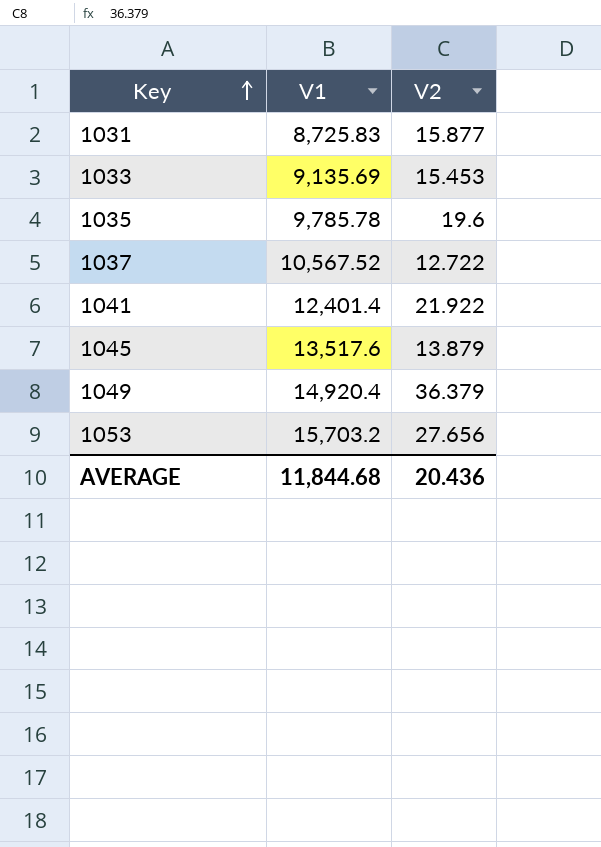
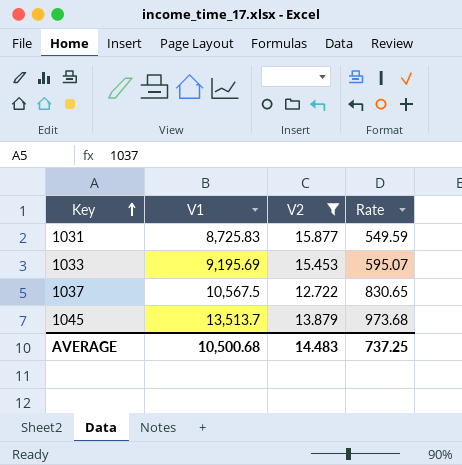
filter: none -> V2 <= 15.877
column Rate | formula: none -> [V1] / [V2]
1033 | V1: 9,135.69 -> 9,195.69
1037 | V1: 10,567.52 -> 10,567.5
1045 | V1: 13,517.6 -> 13,513.7
AVERAGE | V1: 11,844.68 -> 10,500.68
AVERAGE | V2: 20.436 -> 14.483

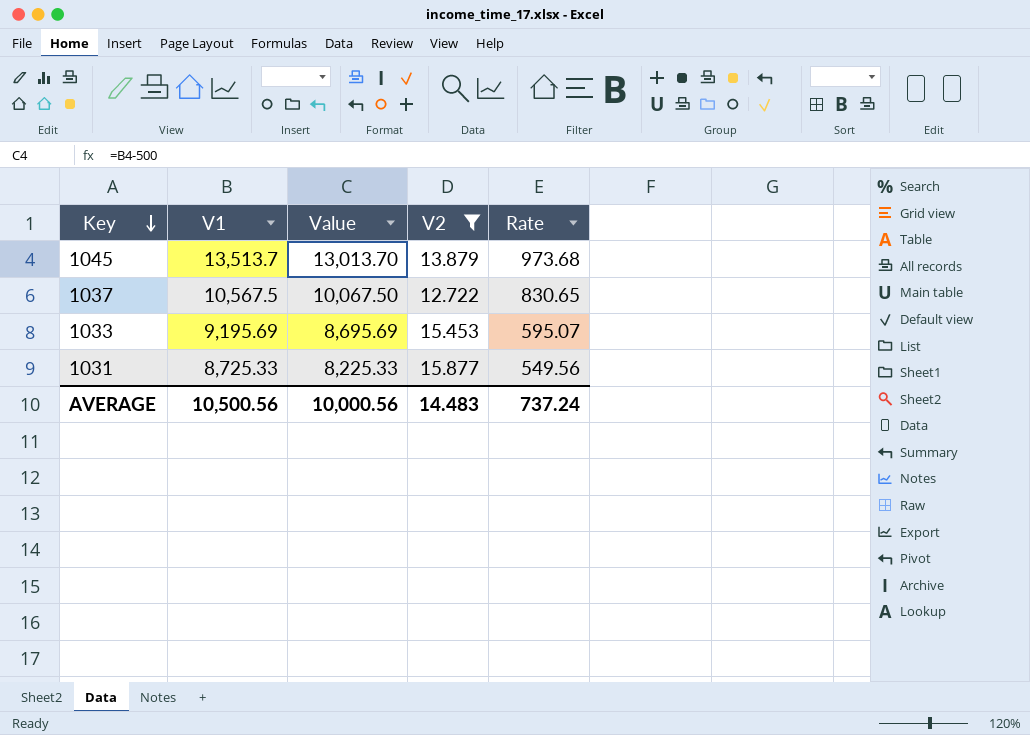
row order: Key ascending -> Key descending
column Value | formula: none -> [V1] - 500
1031 | V1: 8,725.83 -> 8,725.33
1031 | Rate: 549.59 -> 549.56
AVERAGE | V1: 10,500.68 -> 10,500.56
AVERAGE | Rate: 737.25 -> 737.24

